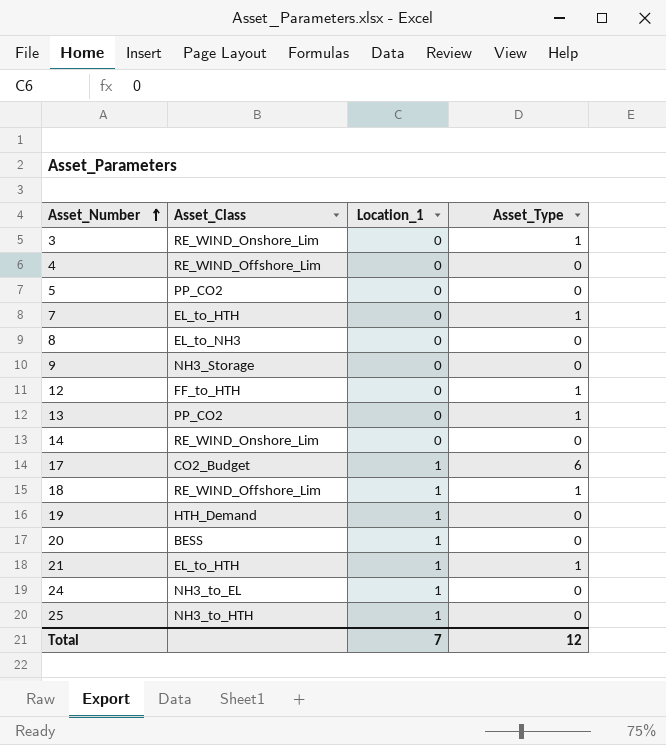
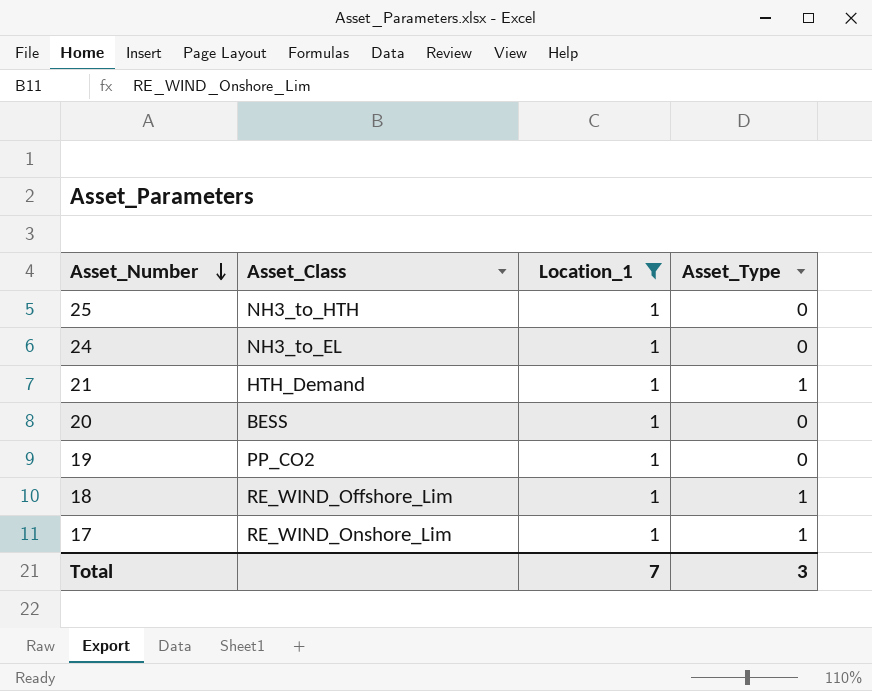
filter: none -> Location_1 = 1
row order: Asset_Number ascending -> Asset_Number descending
21 | Asset_Class: EL_to_HTH -> HTH_Demand
19 | Asset_Class: HTH_Demand -> PP_CO2
17 | Asset_Class: CO2_Budget -> RE_WIND_Onshore_Lim
17 | Asset_Type: 6 -> 1
Total | Asset_Type: 12 -> 3

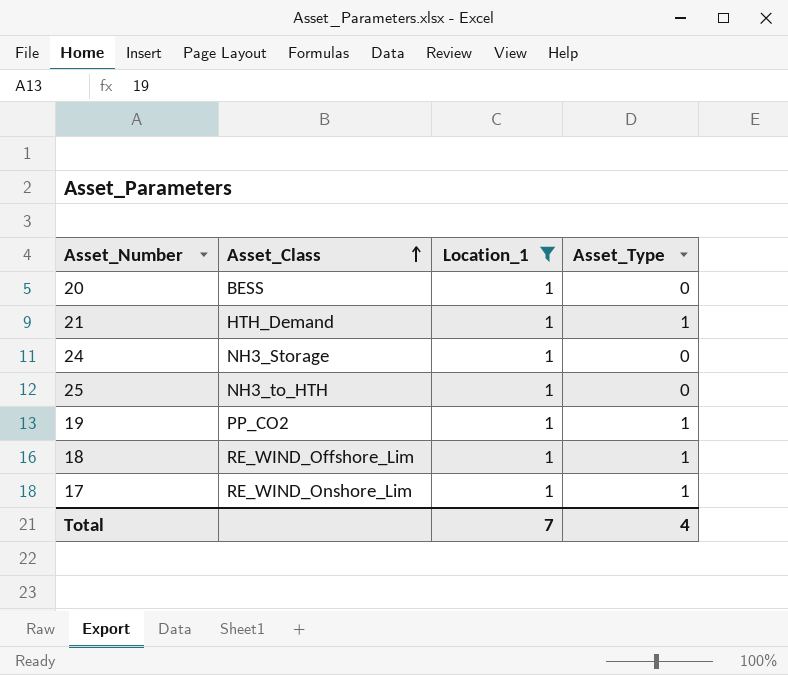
row order: Asset_Number descending -> Asset_Class ascending
24 | Asset_Class: NH3_to_EL -> NH3_Storage
19 | Asset_Type: 0 -> 1
Total | Asset_Type: 3 -> 4

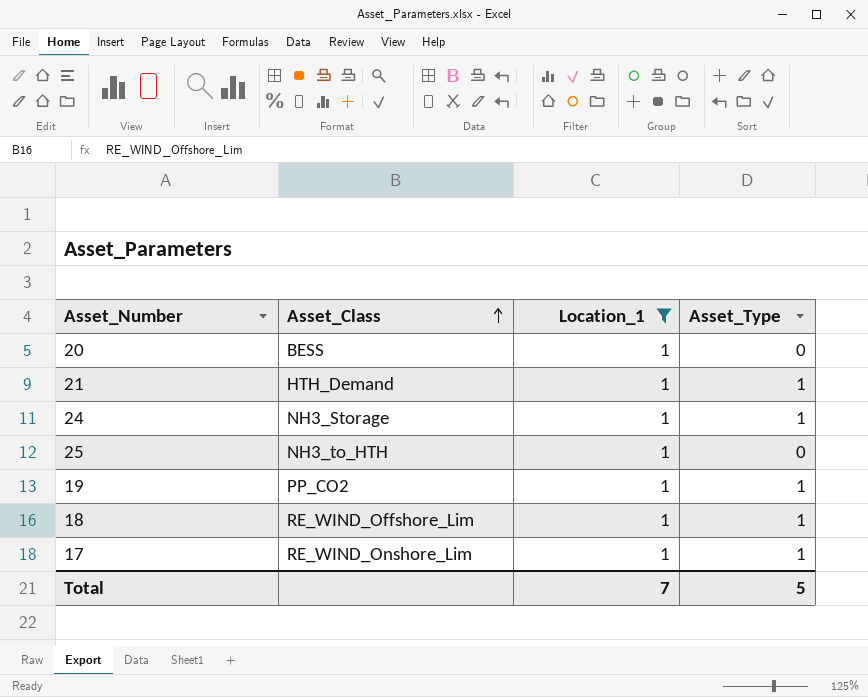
24 | Asset_Type: 0 -> 1
Total | Asset_Type: 4 -> 5

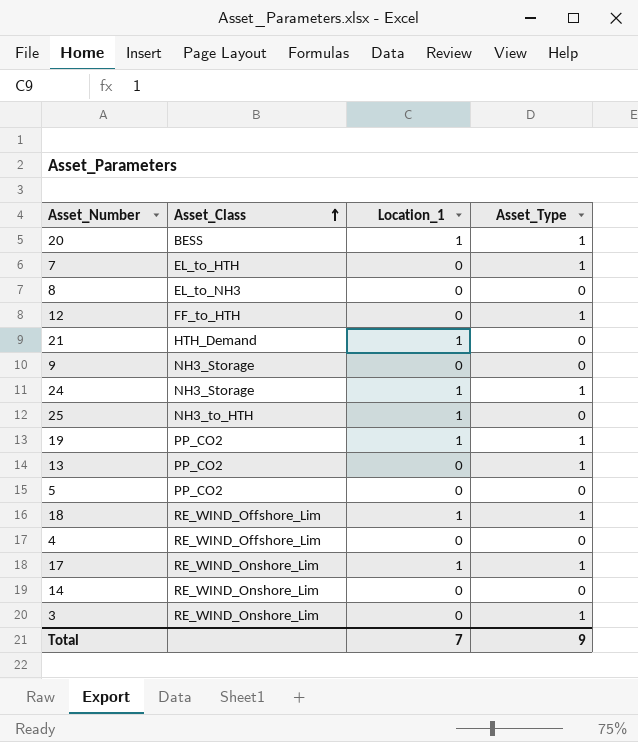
filter: Location_1 = 1 -> none
20 | Asset_Type: 0 -> 1
21 | Asset_Type: 1 -> 0
Total | Asset_Type: 5 -> 9

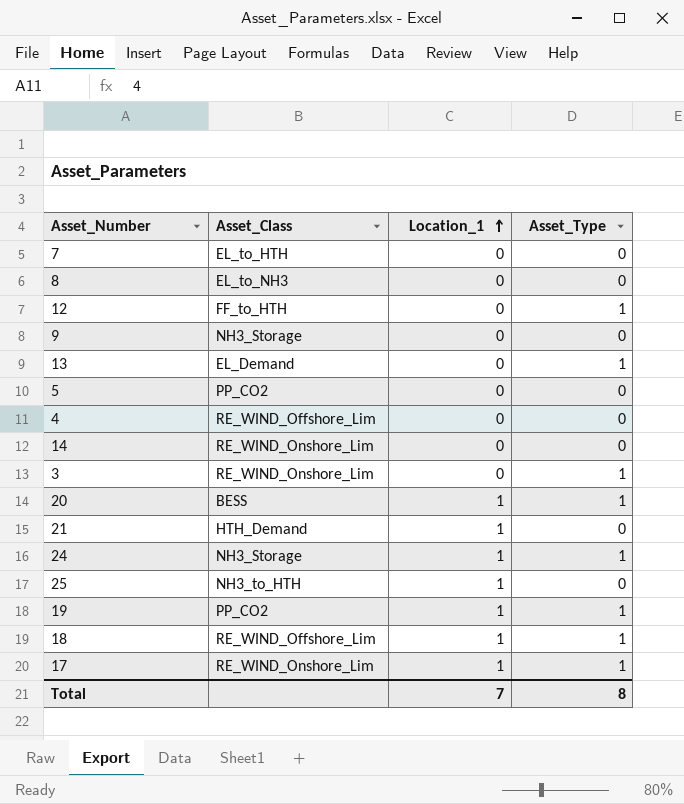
row order: Asset_Class ascending -> Location_1 ascending
7 | Asset_Type: 1 -> 0
13 | Asset_Class: PP_CO2 -> EL_Demand
Total | Asset_Type: 9 -> 8

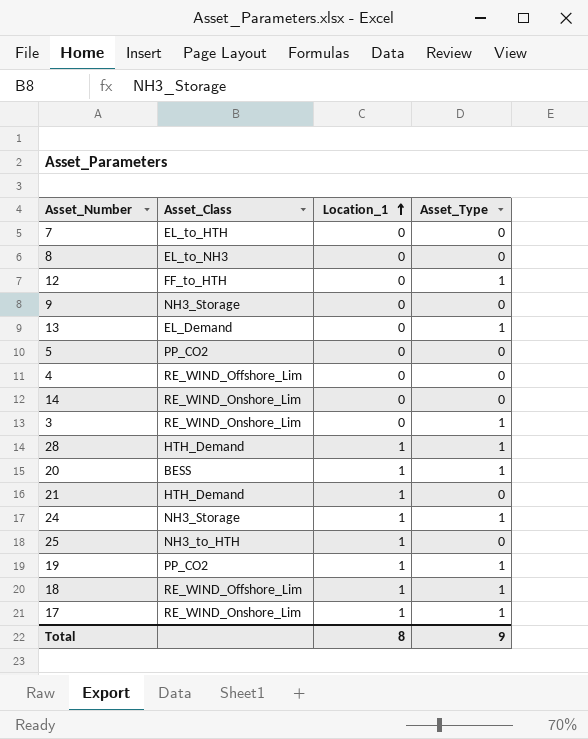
row 28: none -> HTH_Demand | 1 | 1
Total | Location_1: 7 -> 8
Total | Asset_Type: 8 -> 9

